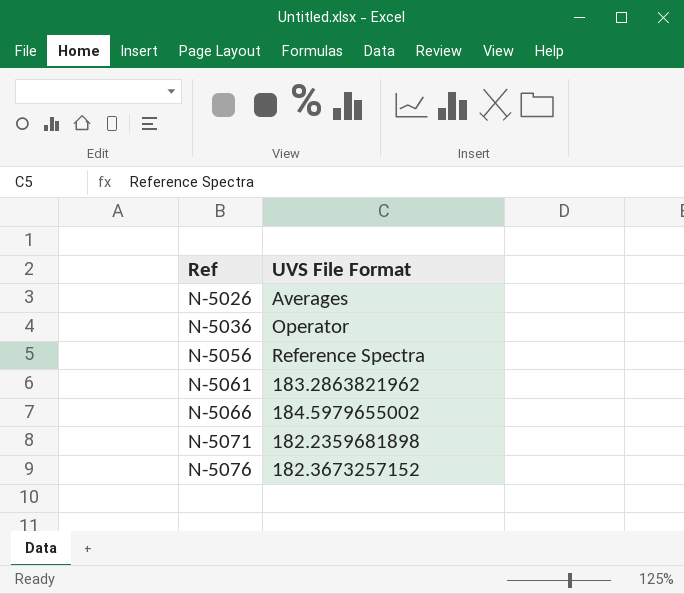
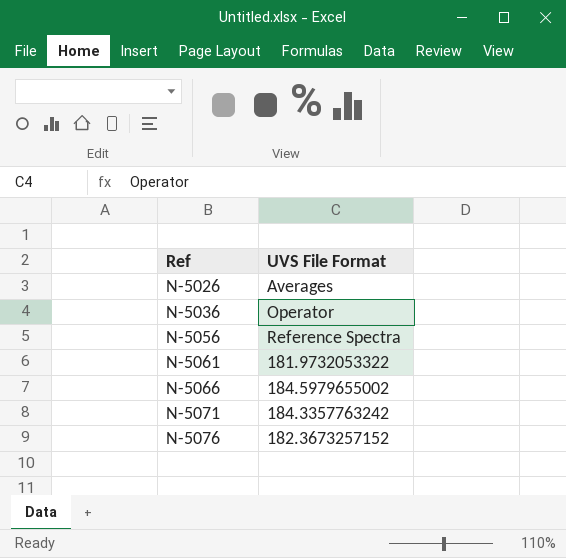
N-5061 | UVS File Format: 183.2863821962 -> 181.9732053322
N-5071 | UVS File Format: 182.2359681898 -> 184.3357763242

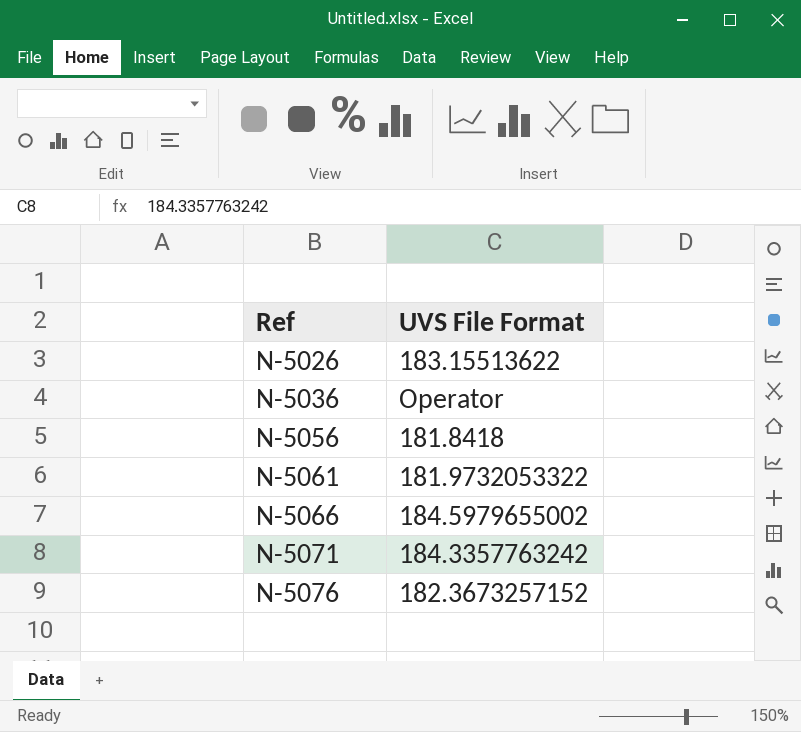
N-5026 | UVS File Format: Averages -> 183.15513622
N-5056 | UVS File Format: Reference Spectra -> 181.8418

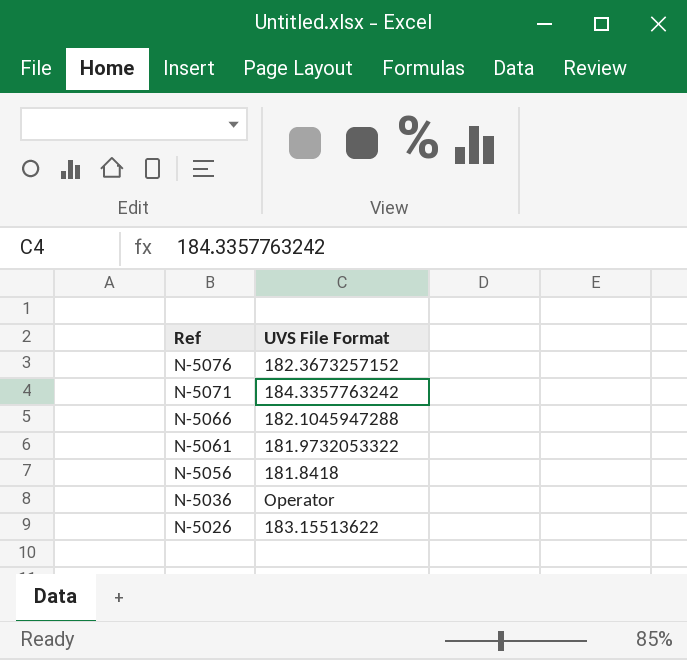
row order: Ref ascending -> Ref descending
N-5066 | UVS File Format: 184.5979655002 -> 182.1045947288

